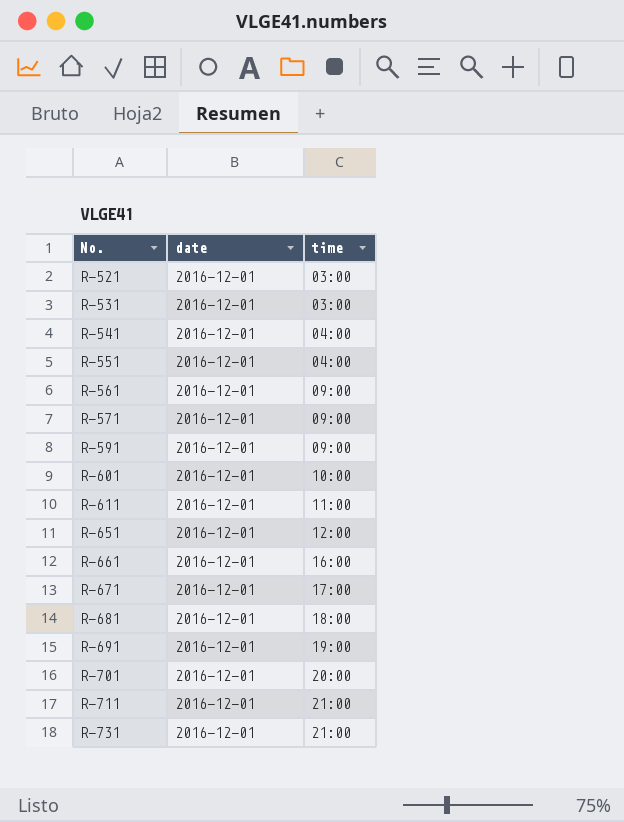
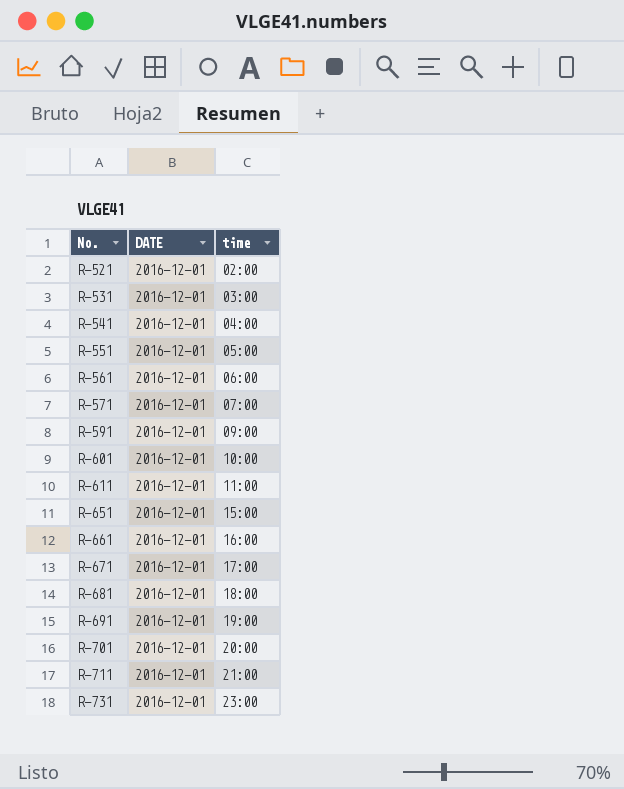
column name: date -> DATE
R-521 | time: 03:00 -> 02:00
R-551 | time: 04:00 -> 05:00
R-561 | time: 09:00 -> 06:00
R-571 | time: 09:00 -> 07:00
R-651 | time: 12:00 -> 15:00
R-731 | time: 21:00 -> 23:00

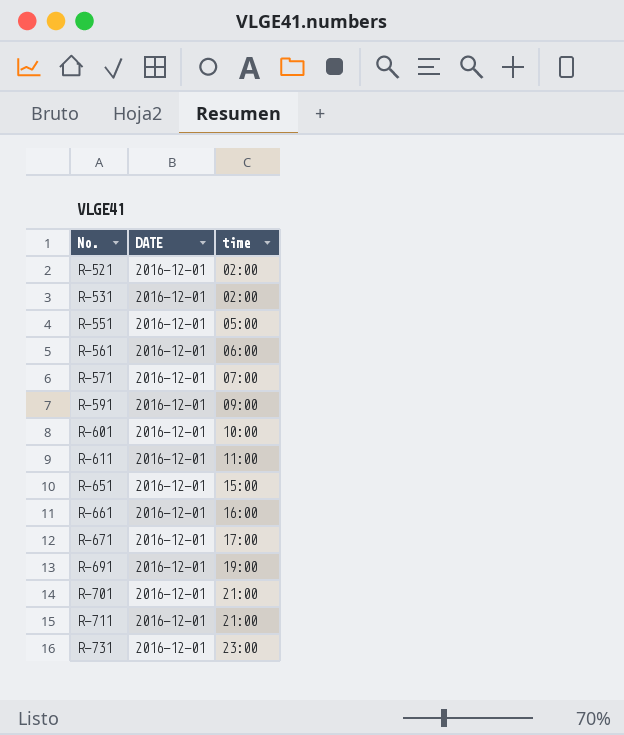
row R-541: 2016-12-01 | 04:00 -> none
row R-681: 2016-12-01 | 18:00 -> none
R-531 | time: 03:00 -> 02:00
R-701 | time: 20:00 -> 21:00

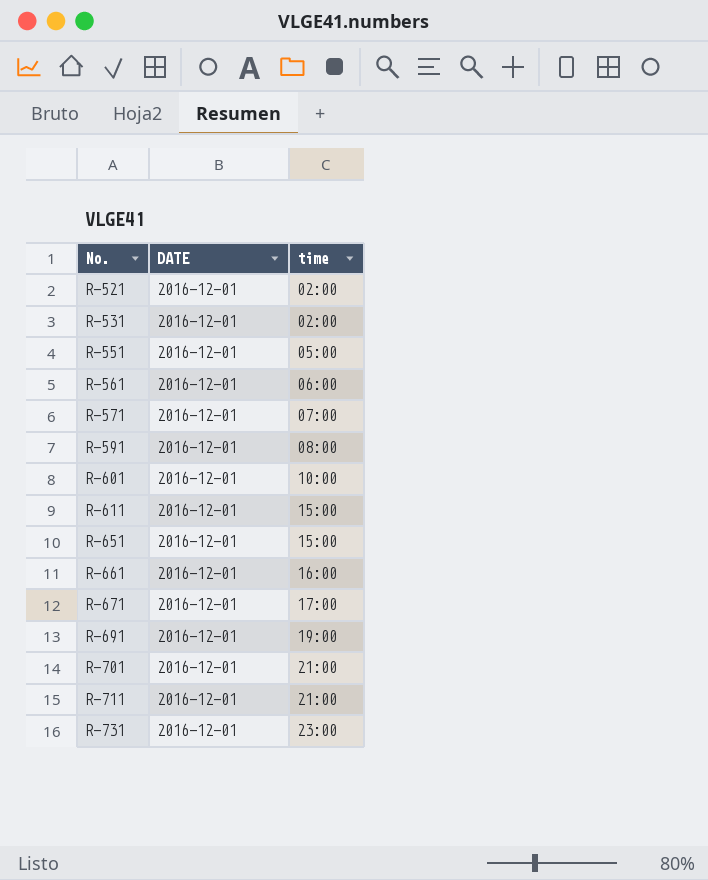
R-591 | time: 09:00 -> 08:00
R-611 | time: 11:00 -> 15:00

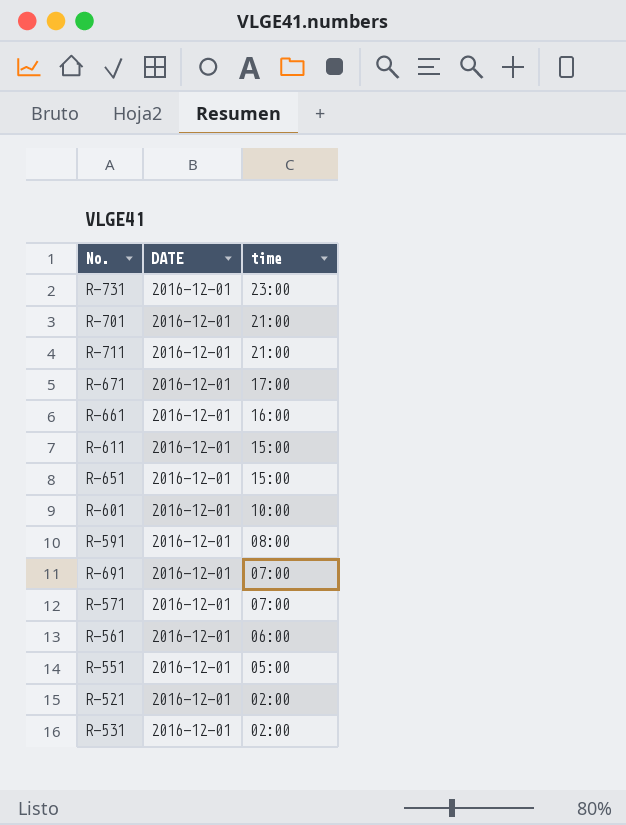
row order: No. ascending -> time descending
R-691 | time: 19:00 -> 07:00

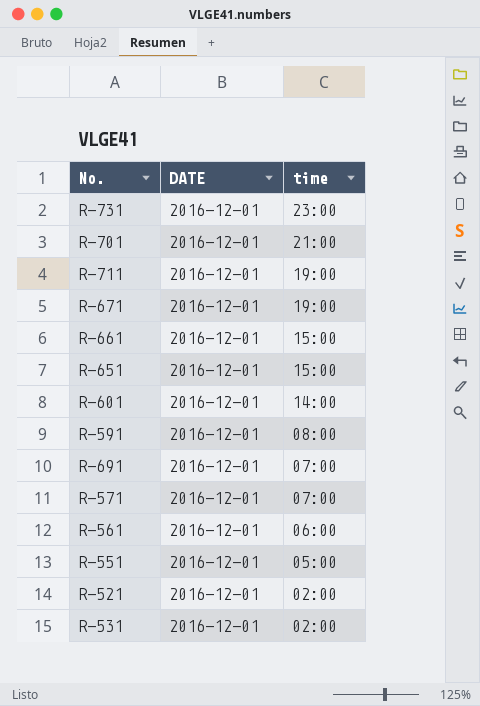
row R-611: 2016-12-01 | 15:00 -> none
R-711 | time: 21:00 -> 19:00
R-671 | time: 17:00 -> 19:00
R-661 | time: 16:00 -> 15:00
R-601 | time: 10:00 -> 14:00

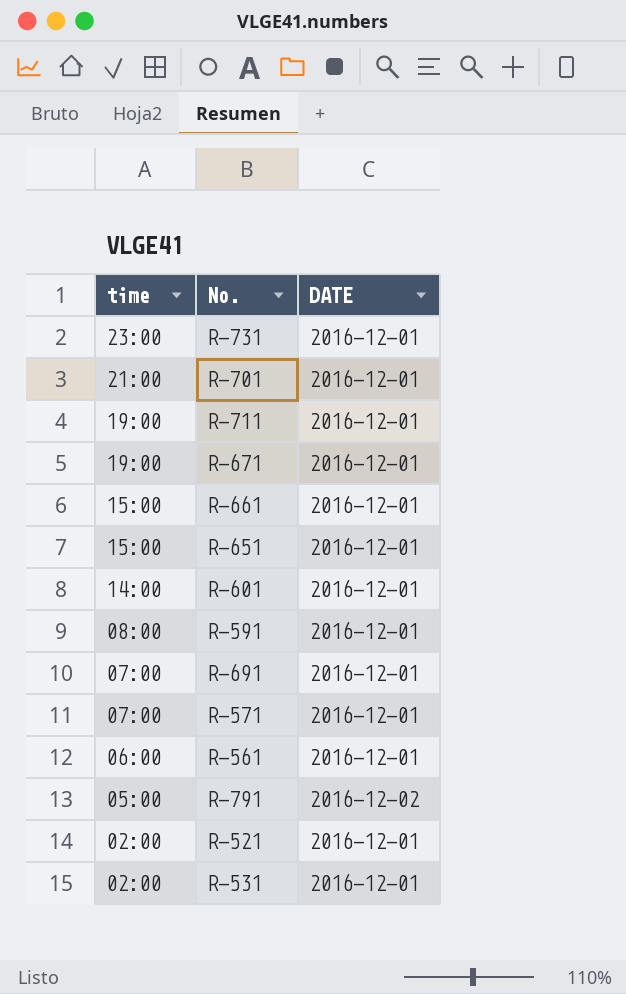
column time | position: 3 -> 1
row R-551: 2016-12-01 | 05:00 -> none
row R-791: none -> 05:00 | 2016-12-02

